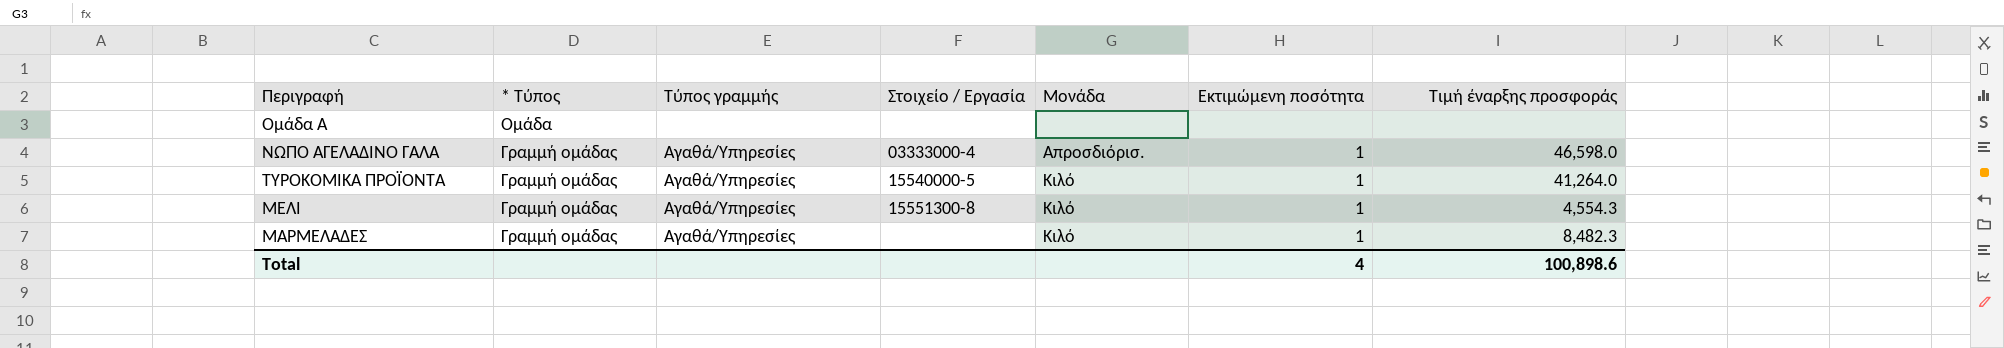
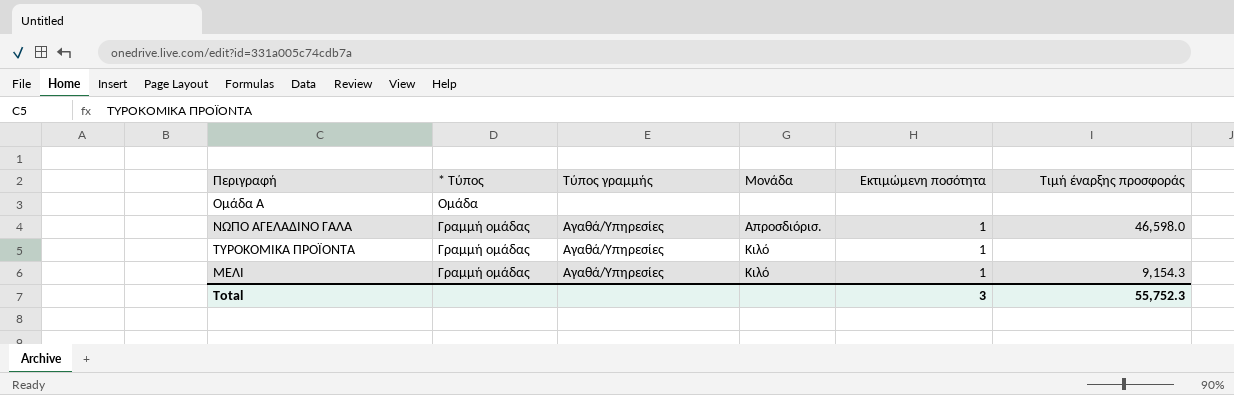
column Στοιχείο / Εργασία | position: 4 -> none
row ΜΑΡΜΕΛΑΔΕΣ: Γραμμή ομάδας | Αγαθά/Υπηρεσίες | none | Κιλό | 1 | 8,482.3 -> none
ΤΥΡΟΚΟΜΙΚΑ ΠΡΟΪΟΝΤΑ | Τιμή έναρξης προσφοράς: 41,264.0 -> none
ΜΕΛΙ | Τιμή έναρξης προσφοράς: 4,554.3 -> 9,154.3
Total | Εκτιμώμενη ποσότητα: 4 -> 3
Total | Τιμή έναρξης προσφοράς: 100,898.6 -> 55,752.3

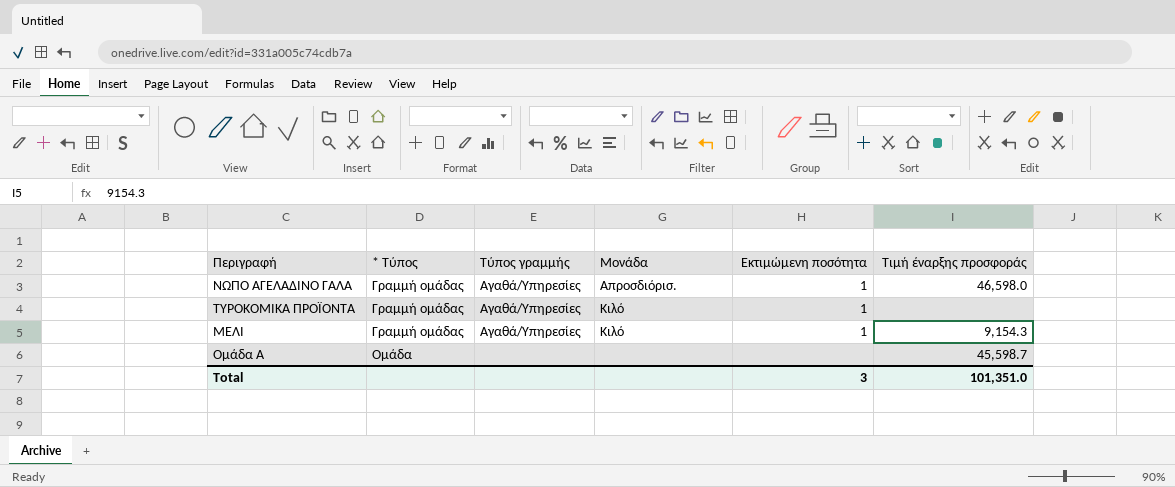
row order: * Τύπος descending -> * Τύπος ascending
Ομάδα Α | Τιμή έναρξης προσφοράς: none -> 45,598.7
Total | Τιμή έναρξης προσφοράς: 55,752.3 -> 101,351.0

